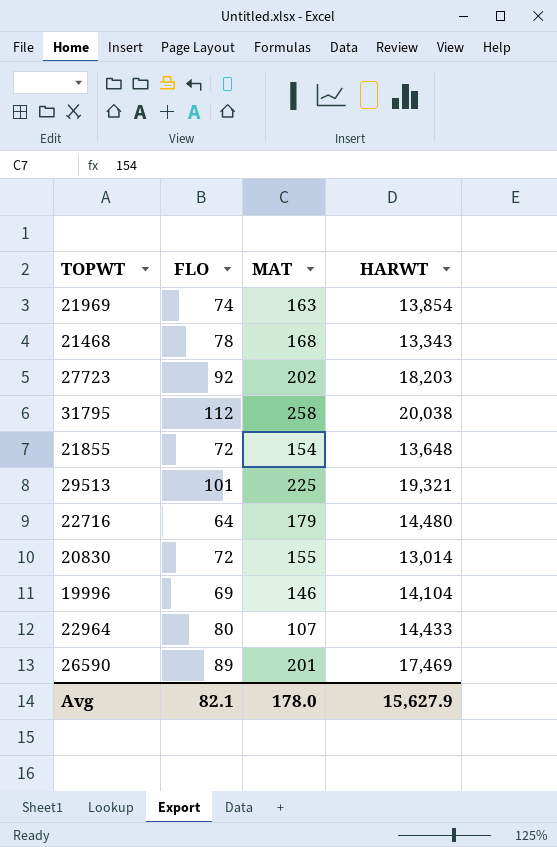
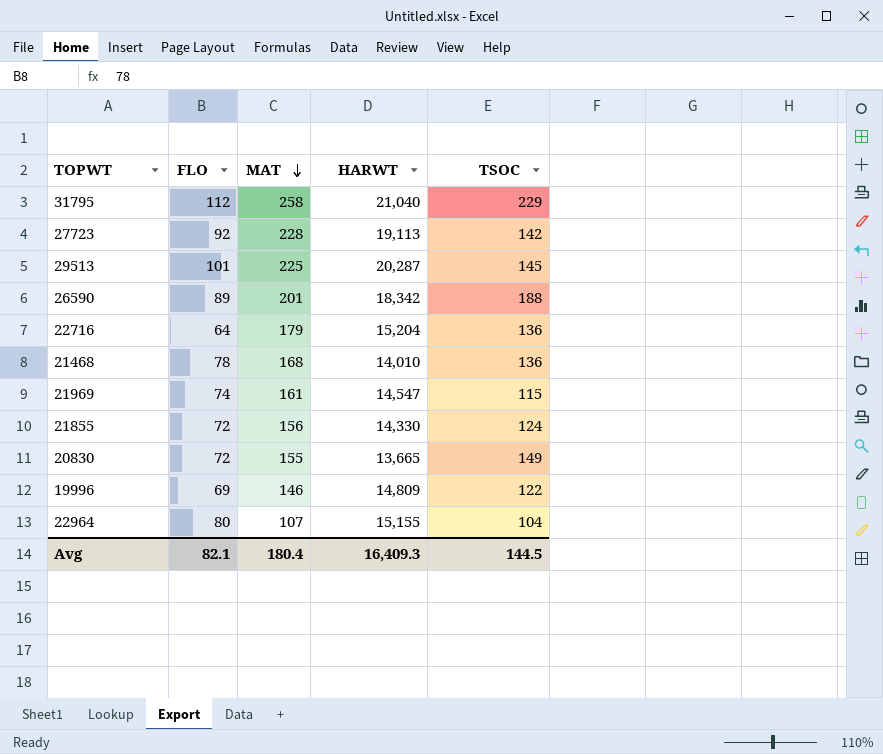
row order: none -> MAT descending
column TSOC | position: none -> 5
31795 | HARWT: 20,038 -> 21,040
27723 | MAT: 202 -> 228
27723 | HARWT: 18,203 -> 19,113
29513 | HARWT: 19,321 -> 20,287
26590 | HARWT: 17,469 -> 18,342
22716 | HARWT: 14,480 -> 15,204
21468 | HARWT: 13,343 -> 14,010
21969 | MAT: 163 -> 161
21969 | HARWT: 13,854 -> 14,547
21855 | MAT: 154 -> 156
21855 | HARWT: 13,648 -> 14,330
20830 | HARWT: 13,014 -> 13,665
19996 | HARWT: 14,104 -> 14,809
22964 | HARWT: 14,433 -> 15,155
Avg | MAT: 178.0 -> 180.4
Avg | HARWT: 15,627.9 -> 16,409.3

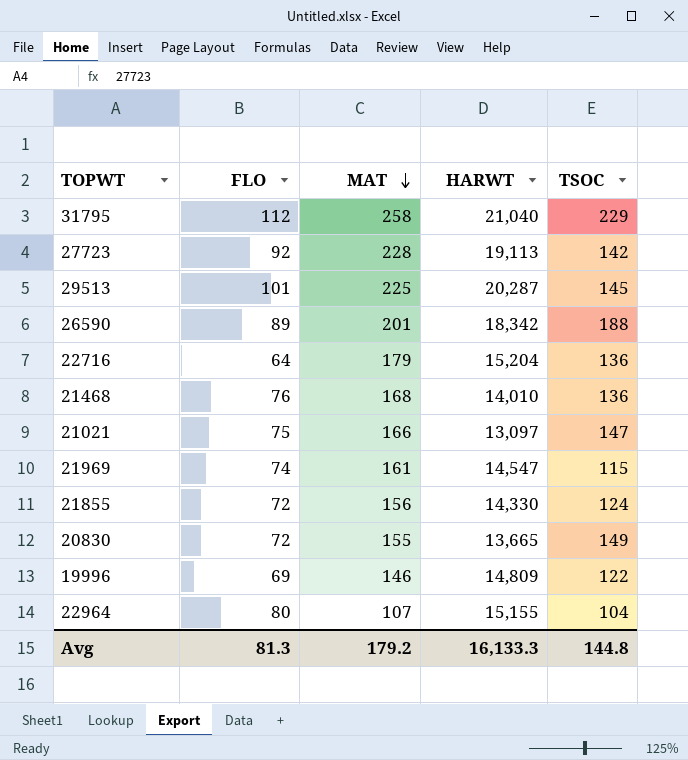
21468 | FLO: 78 -> 76
row 21021: none -> 75 | 166 | 13,097 | 147
Avg | FLO: 82.1 -> 81.3
Avg | MAT: 180.4 -> 179.2
Avg | HARWT: 16,409.3 -> 16,133.3
Avg | TSOC: 144.5 -> 144.8

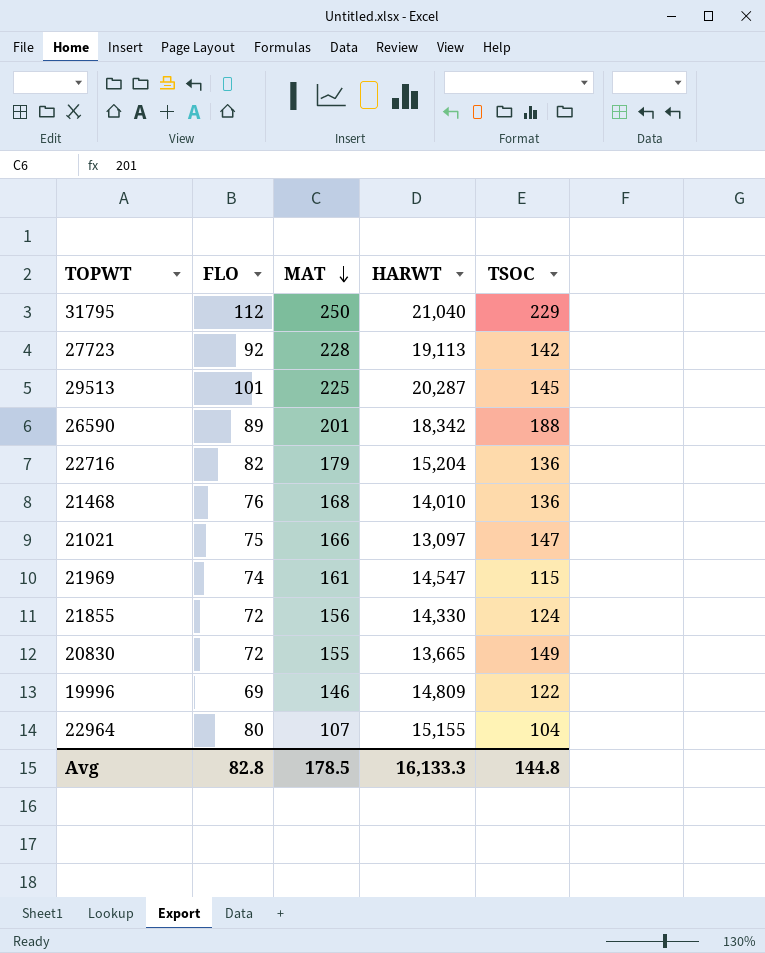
31795 | MAT: 258 -> 250
22716 | FLO: 64 -> 82
Avg | FLO: 81.3 -> 82.8
Avg | MAT: 179.2 -> 178.5

